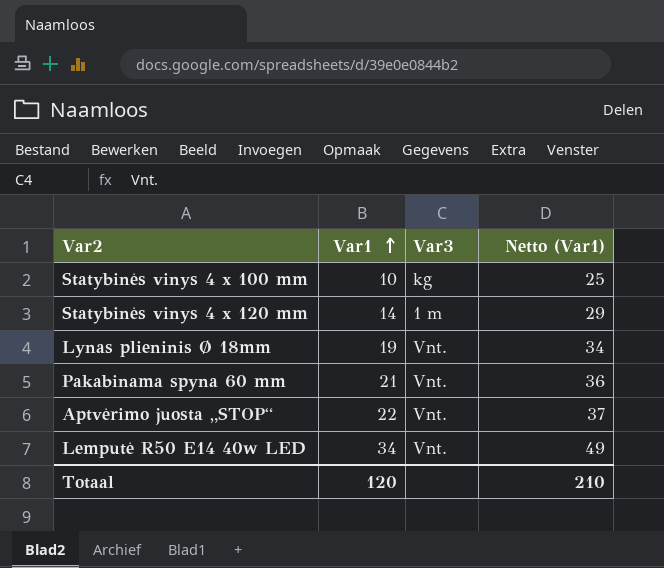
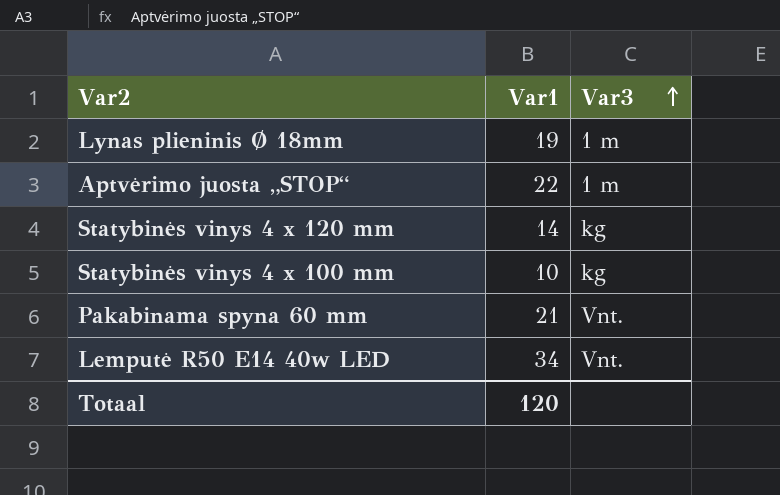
row order: Var1 ascending -> Var3 ascending
column Netto (Var1) | formula: [Var1] + 15 -> none
Lynas plieninis Ø 18mm | Var3: Vnt. -> 1 m
Aptvėrimo juosta „STOP“ | Var3: Vnt. -> 1 m
Statybinės vinys 4 x 120 mm | Var3: 1 m -> kg

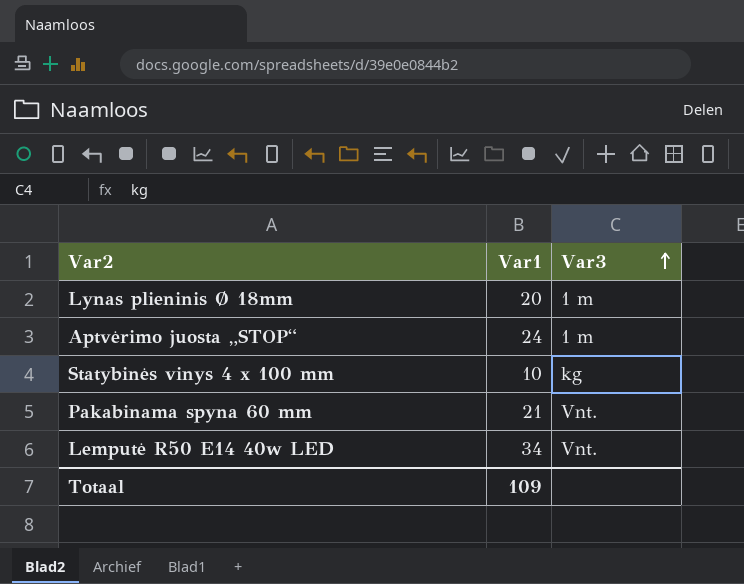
row Statybinės vinys 4 x 120 mm: 14 | kg -> none
Lynas plieninis Ø 18mm | Var1: 19 -> 20
Aptvėrimo juosta „STOP“ | Var1: 22 -> 24
Totaal | Var1: 120 -> 109

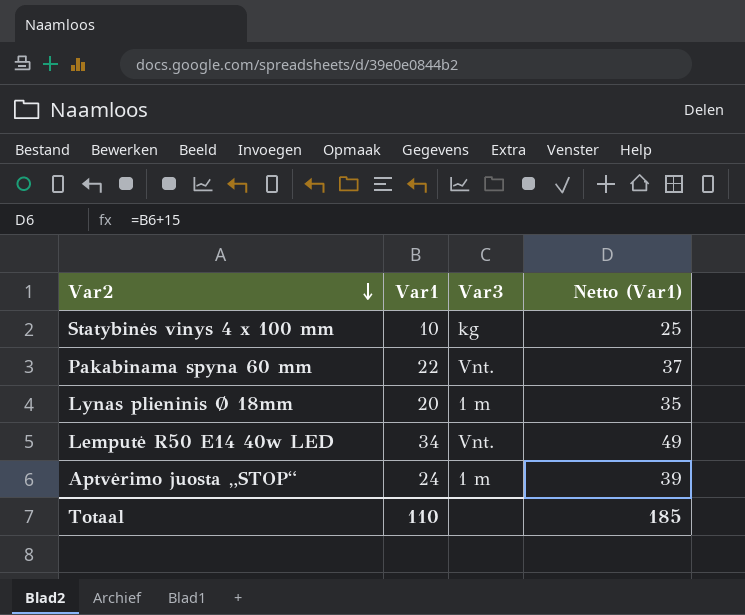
row order: Var3 ascending -> Var2 descending
column Netto (Var1) | formula: none -> [Var1] + 15
Pakabinama spyna 60 mm | Var1: 21 -> 22
Totaal | Var1: 109 -> 110

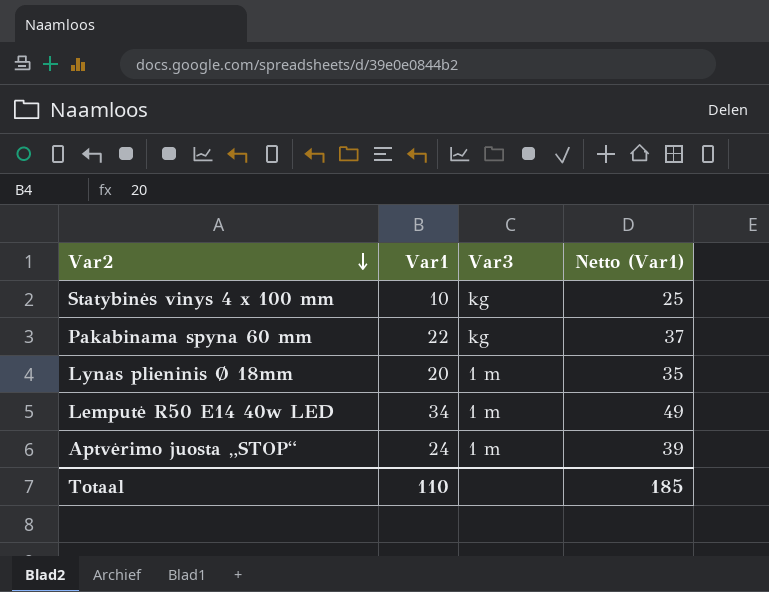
Pakabinama spyna 60 mm | Var3: Vnt. -> kg
Lemputė R50 E14 40w LED | Var3: Vnt. -> 1 m

